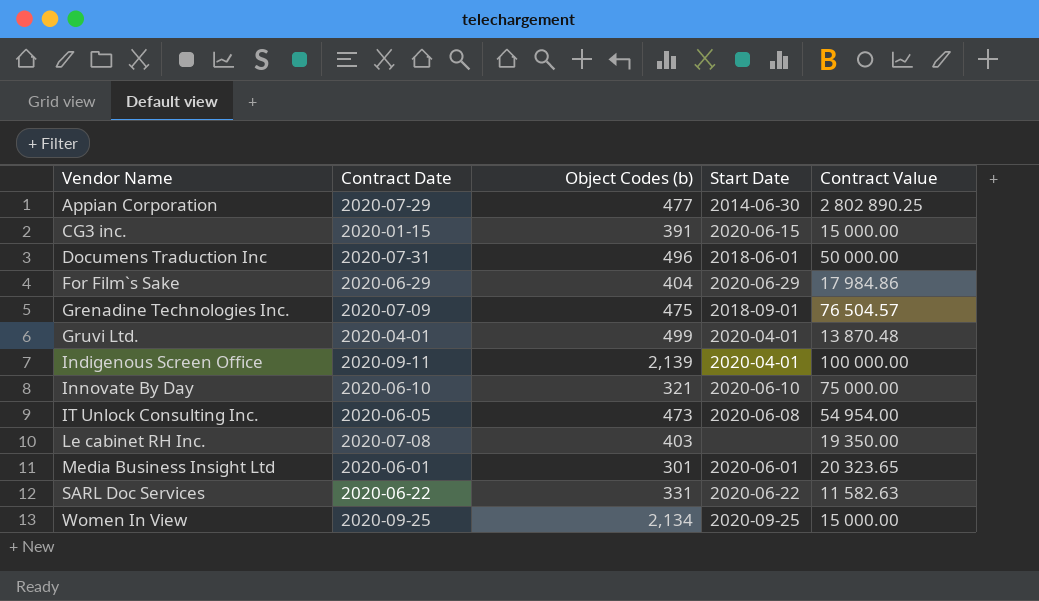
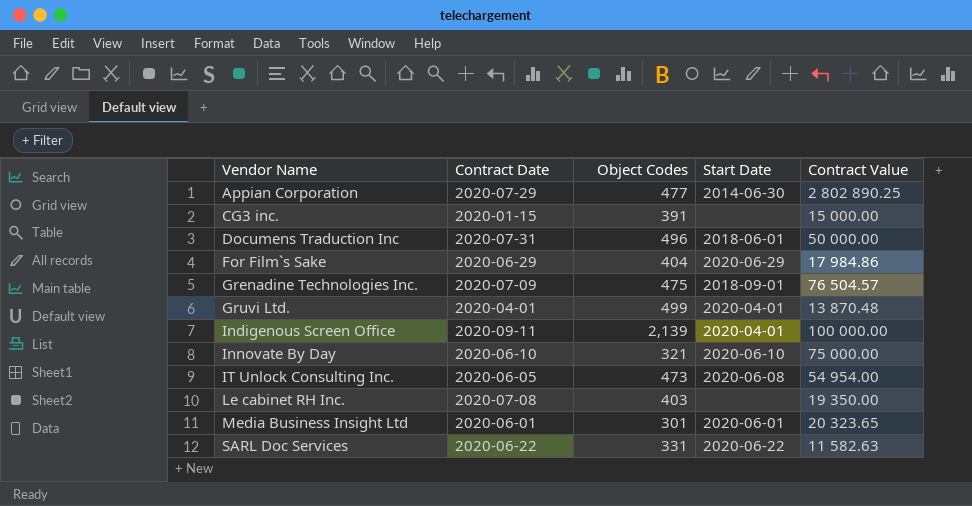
column name: Object Codes (b) -> Object Codes
row Women In View: 2020-09-25 | 2,134 | 2020-09-25 | 15 000.00 -> none
CG3 inc. | Start Date: 2020-06-15 -> none

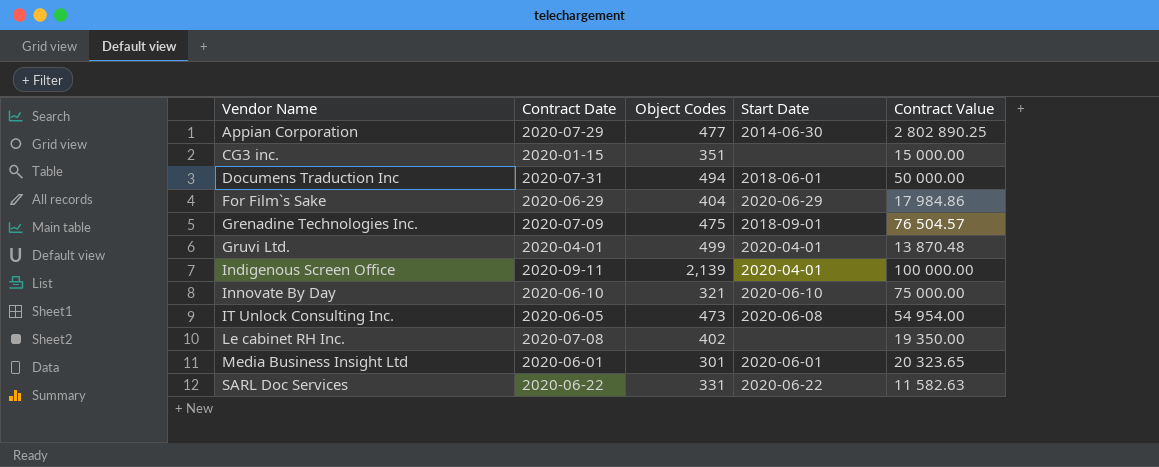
CG3 inc. | Object Codes: 391 -> 351
Documens Traduction Inc | Object Codes: 496 -> 494
Le cabinet RH Inc. | Object Codes: 403 -> 402

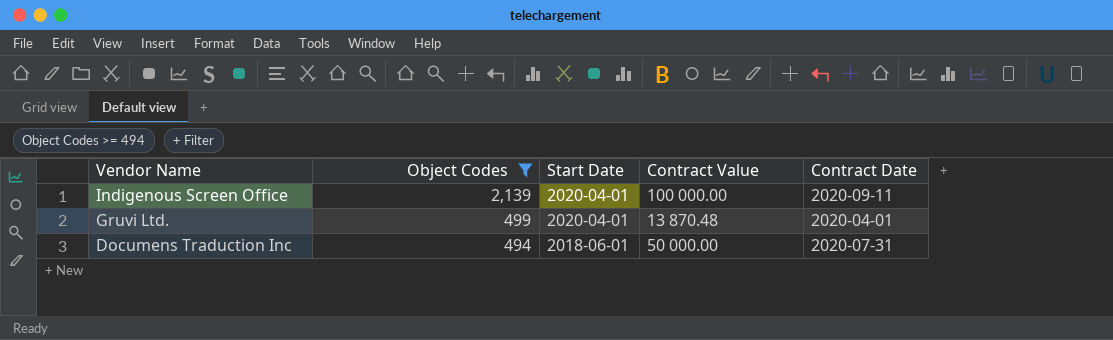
filter: none -> Object Codes >= 494
row order: Vendor Name ascending -> Vendor Name descending
column Contract Date | position: 2 -> 5

